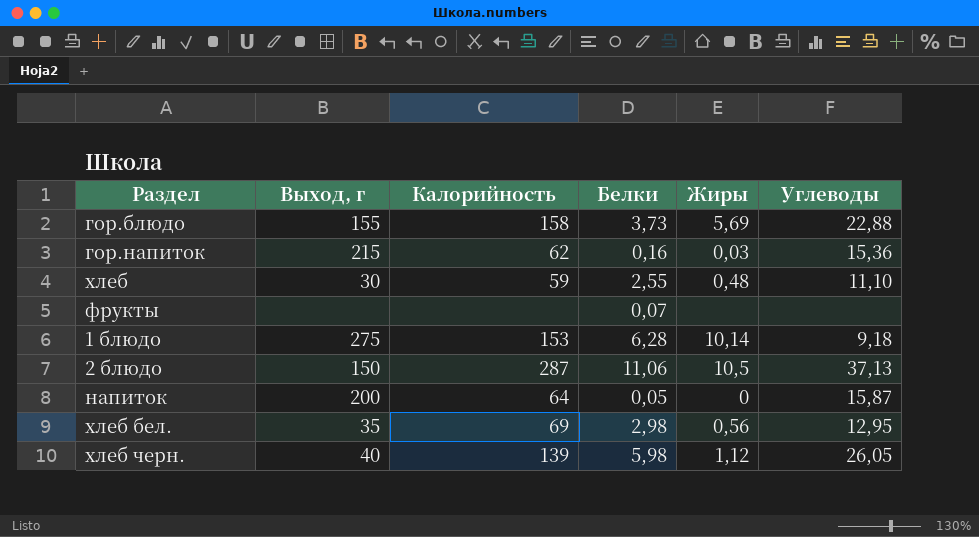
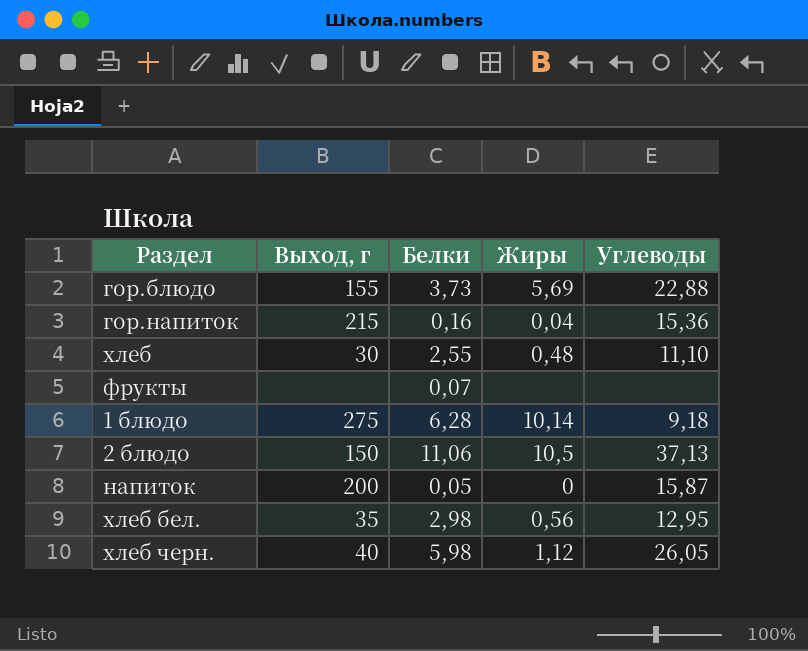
column Калорийность | position: 3 -> none
гор.напиток | Жиры: 0,03 -> 0,04

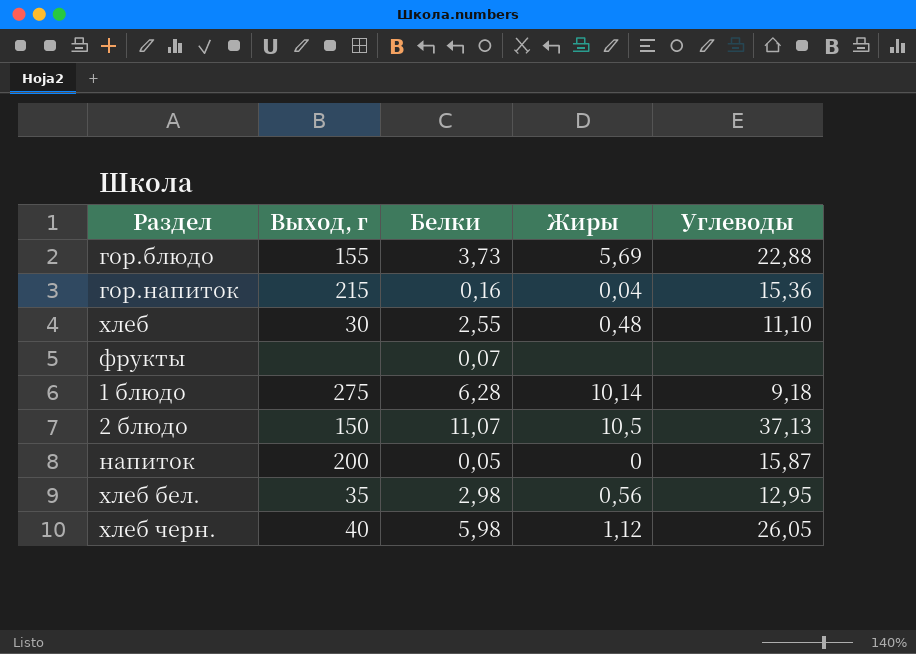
2 блюдо | Белки: 11,06 -> 11,07

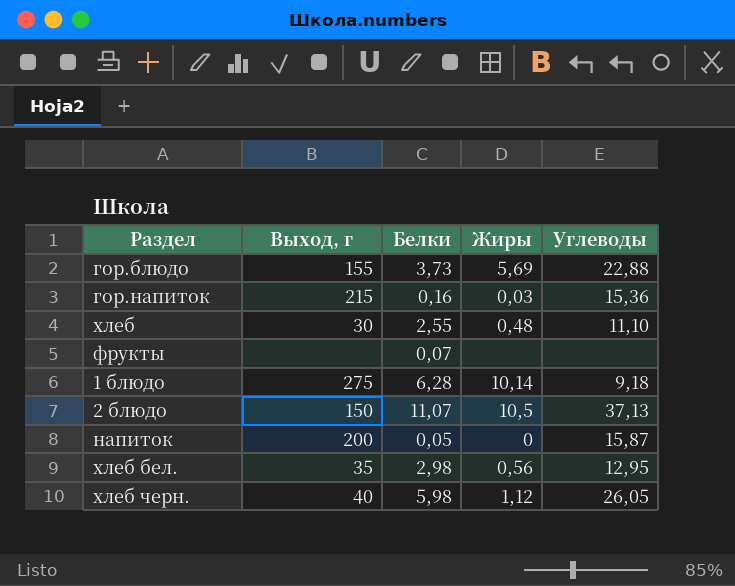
гор.напиток | Жиры: 0,04 -> 0,03

